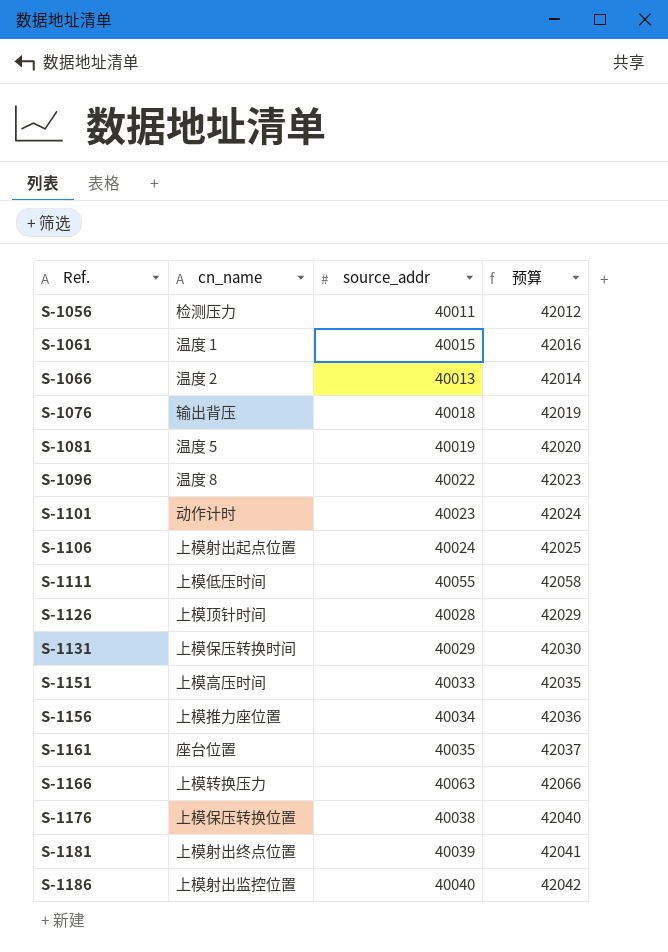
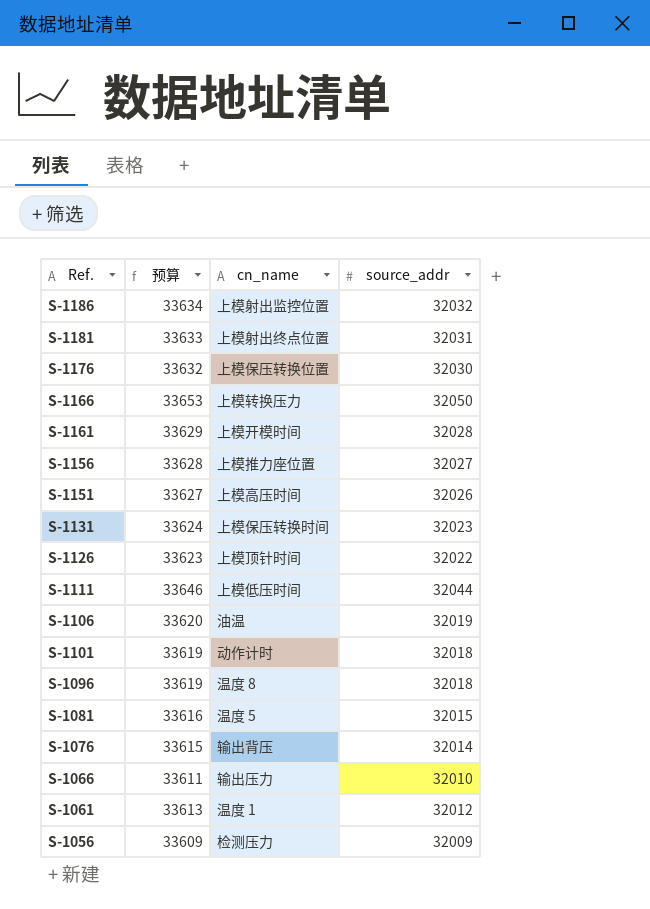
row order: Ref. ascending -> Ref. descending
column 预算 | position: 4 -> 2
S-1186 | 预算: 42042 -> 33634
S-1186 | source_addr: 40040 -> 32032
S-1181 | 预算: 42041 -> 33633
S-1181 | source_addr: 40039 -> 32031
S-1176 | 预算: 42040 -> 33632
S-1176 | source_addr: 40038 -> 32030
S-1166 | 预算: 42066 -> 33653
S-1166 | source_addr: 40063 -> 32050
S-1161 | 预算: 42037 -> 33629
S-1161 | cn_name: 座台位置 -> 上模开模时间
S-1161 | source_addr: 40035 -> 32028
S-1156 | 预算: 42036 -> 33628
S-1156 | source_addr: 40034 -> 32027
S-1151 | 预算: 42035 -> 33627
S-1151 | source_addr: 40033 -> 32026
S-1131 | 预算: 42030 -> 33624
S-1131 | source_addr: 40029 -> 32023
S-1126 | 预算: 42029 -> 33623
S-1126 | source_addr: 40028 -> 32022
S-1111 | 预算: 42058 -> 33646
S-1111 | source_addr: 40055 -> 32044
S-1106 | 预算: 42025 -> 33620
S-1106 | cn_name: 上模射出起点位置 -> 油温
S-1106 | source_addr: 40024 -> 32019
S-1101 | 预算: 42024 -> 33619
S-1101 | source_addr: 40023 -> 32018
S-1096 | 预算: 42023 -> 33619
S-1096 | source_addr: 40022 -> 32018
S-1081 | 预算: 42020 -> 33616
S-1081 | source_addr: 40019 -> 32015
S-1076 | 预算: 42019 -> 33615
S-1076 | source_addr: 40018 -> 32014
S-1066 | 预算: 42014 -> 33611
S-1066 | cn_name: 温度 2 -> 输出压力
S-1066 | source_addr: 40013 -> 32010
S-1061 | 预算: 42016 -> 33613
S-1061 | source_addr: 40015 -> 32012
S-1056 | 预算: 42012 -> 33609
S-1056 | source_addr: 40011 -> 32009

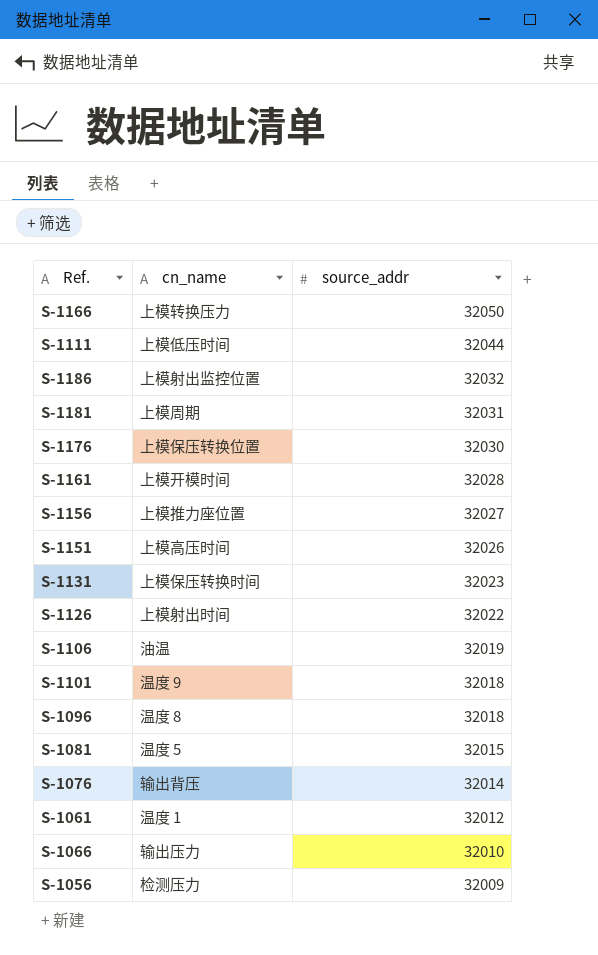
row order: Ref. descending -> source_addr descending
column 预算 | formula: [source_addr] * 1.05 -> none
S-1181 | cn_name: 上模射出终点位置 -> 上模周期
S-1126 | cn_name: 上模顶针时间 -> 上模射出时间
S-1101 | cn_name: 动作计时 -> 温度 9

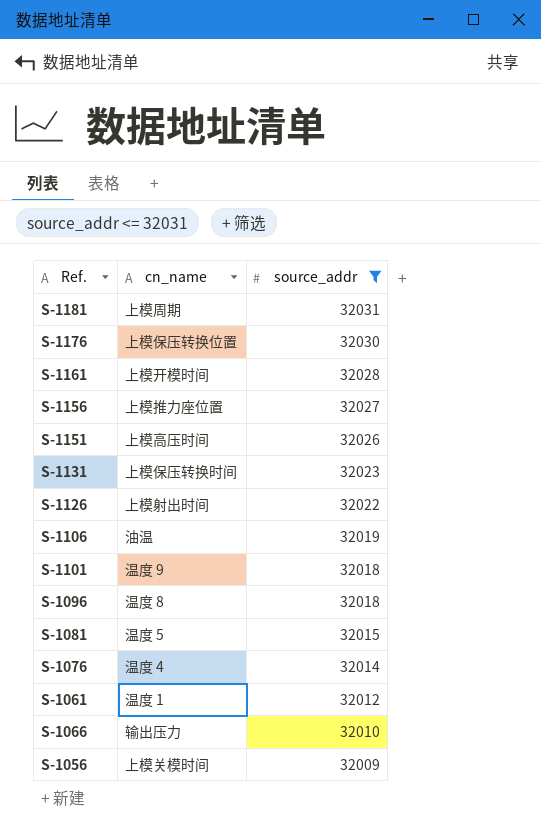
filter: none -> source_addr <= 32031
S-1076 | cn_name: 输出背压 -> 温度 4
S-1056 | cn_name: 检测压力 -> 上模关模时间

